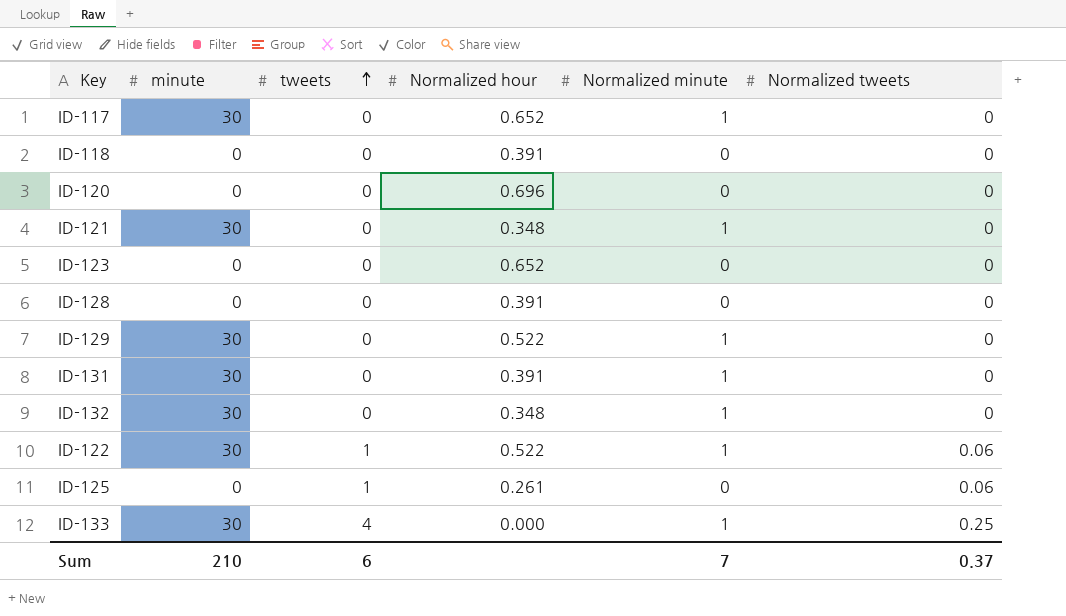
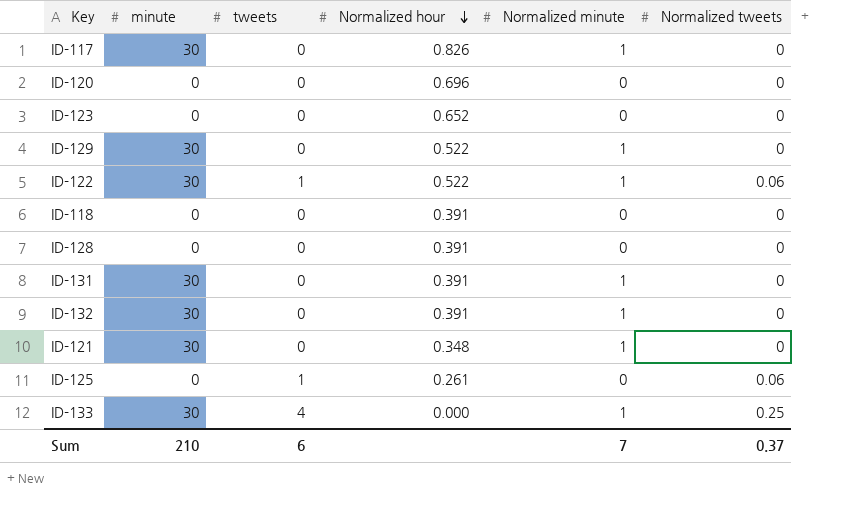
row order: tweets ascending -> Normalized hour descending
ID-117 | Normalized hour: 0.652 -> 0.826
ID-132 | Normalized hour: 0.348 -> 0.391

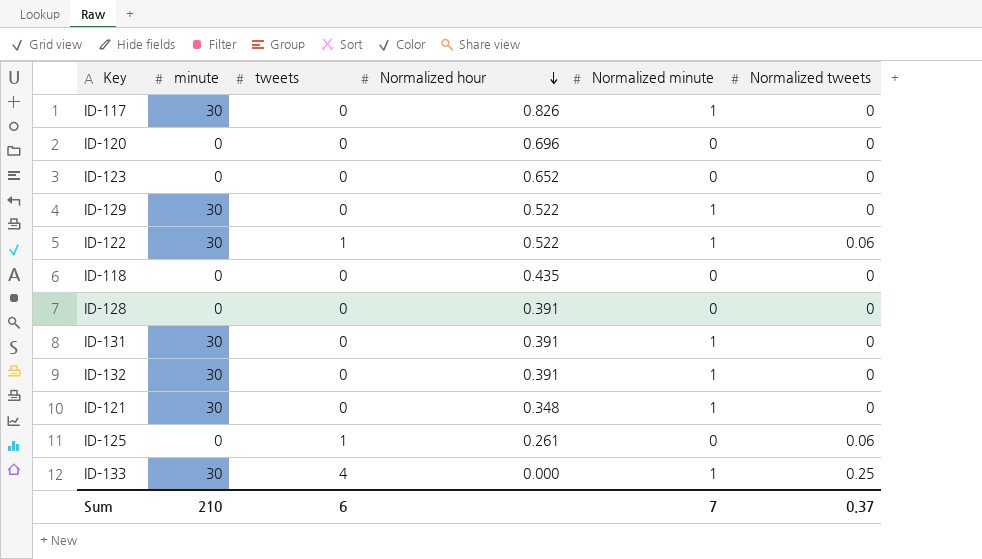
ID-118 | Normalized hour: 0.391 -> 0.435

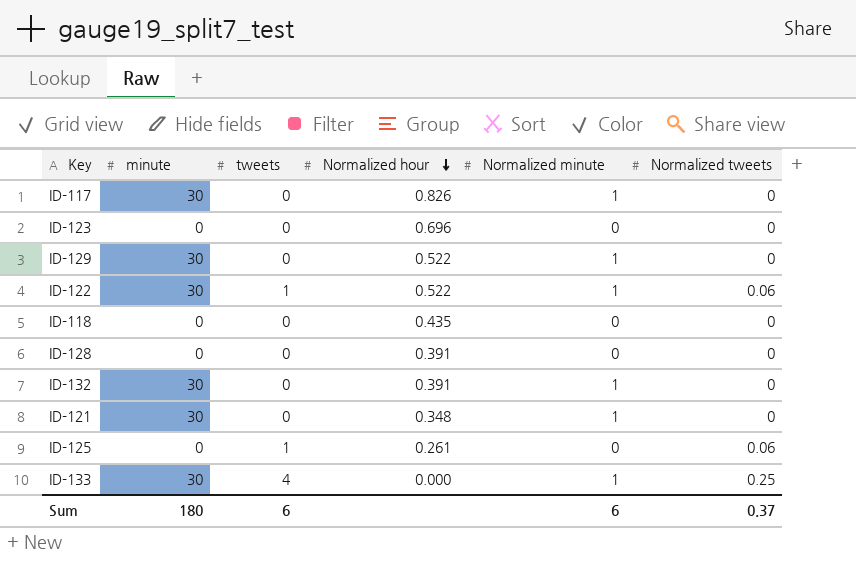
row ID-120: 0 | 0 | 0.696 | 0 | 0 -> none
row ID-131: 30 | 0 | 0.391 | 1 | 0 -> none
ID-123 | Normalized hour: 0.652 -> 0.696
Sum | minute: 210 -> 180
Sum | Normalized minute: 7 -> 6

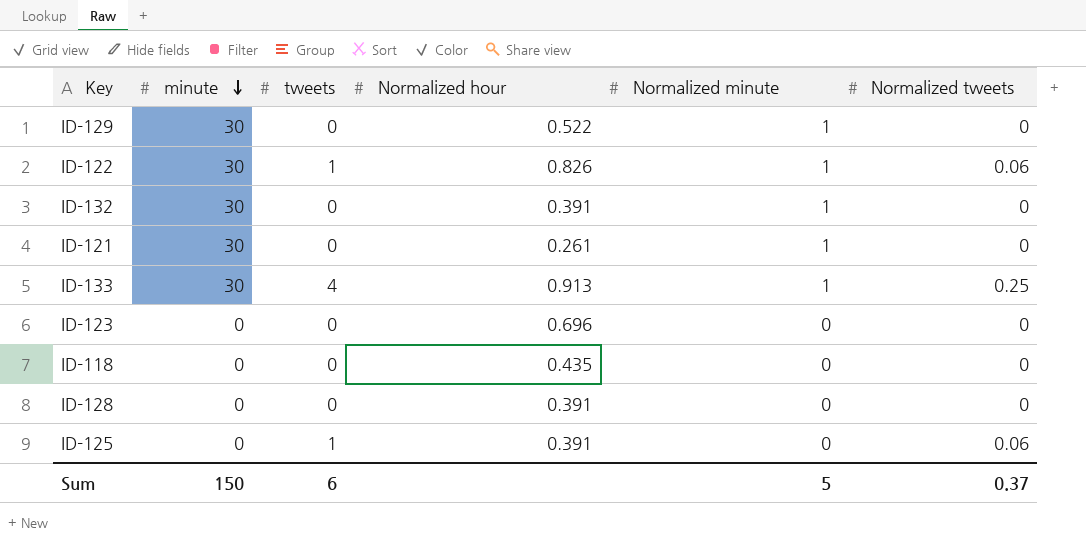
row order: Normalized hour descending -> minute descending
row ID-117: 30 | 0 | 0.826 | 1 | 0 -> none
ID-122 | Normalized hour: 0.522 -> 0.826
ID-121 | Normalized hour: 0.348 -> 0.261
ID-133 | Normalized hour: 0.000 -> 0.913
ID-125 | Normalized hour: 0.261 -> 0.391
Sum | minute: 180 -> 150
Sum | Normalized minute: 6 -> 5

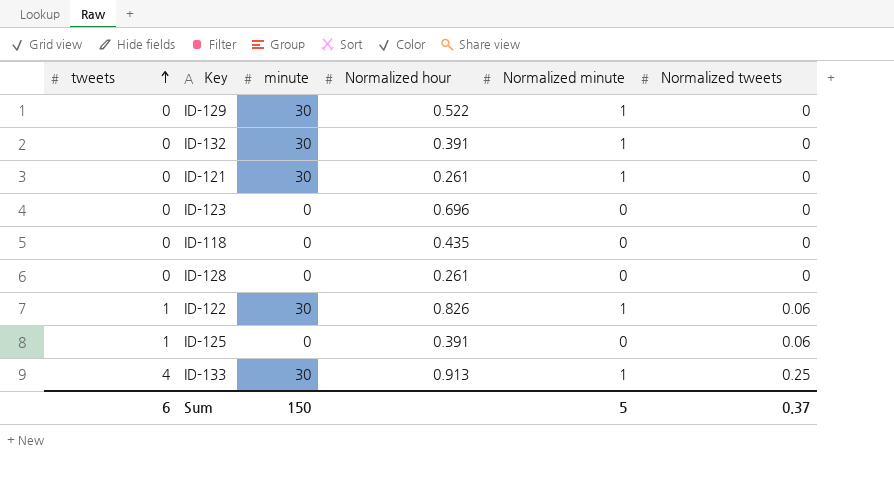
row order: minute descending -> tweets ascending
column tweets | position: 3 -> 1
ID-128 | Normalized hour: 0.391 -> 0.261

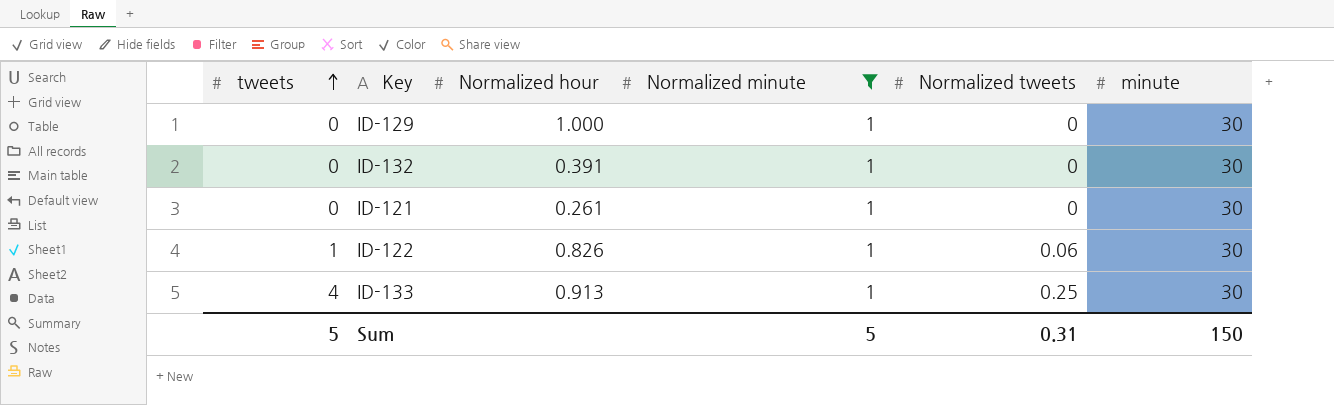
filter: none -> Normalized minute = 1
column minute | position: 3 -> 6
ID-129 | Normalized hour: 0.522 -> 1.000
Sum | tweets: 6 -> 5
Sum | Normalized tweets: 0.37 -> 0.31

